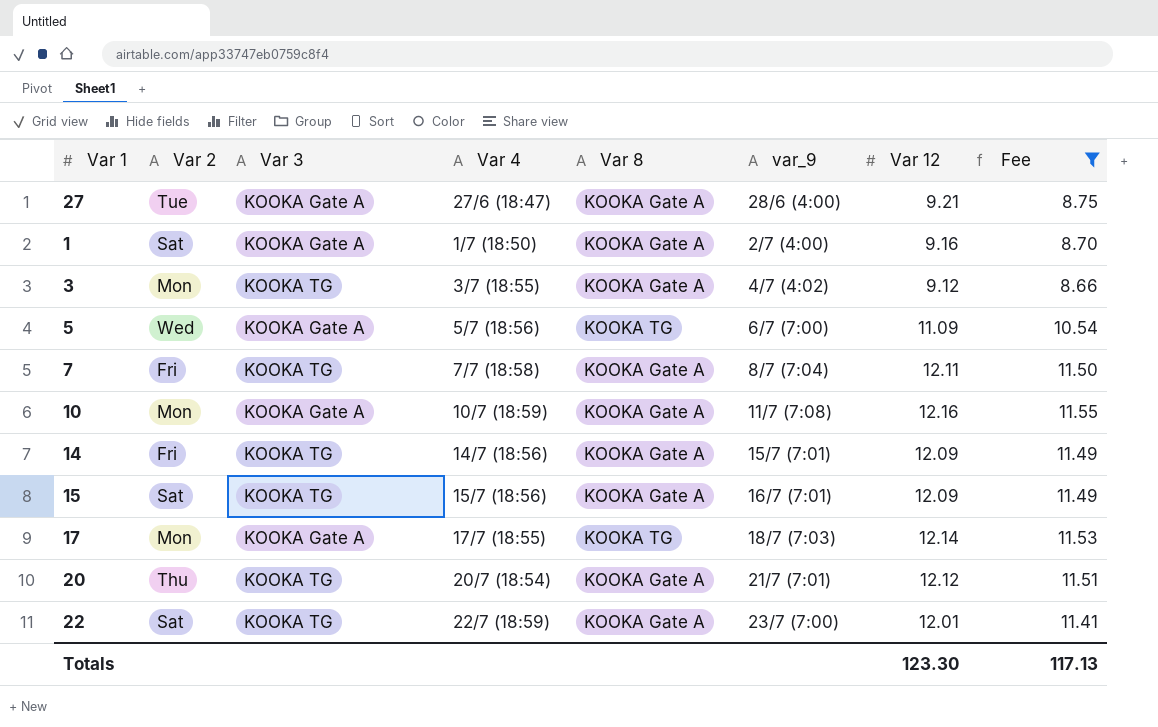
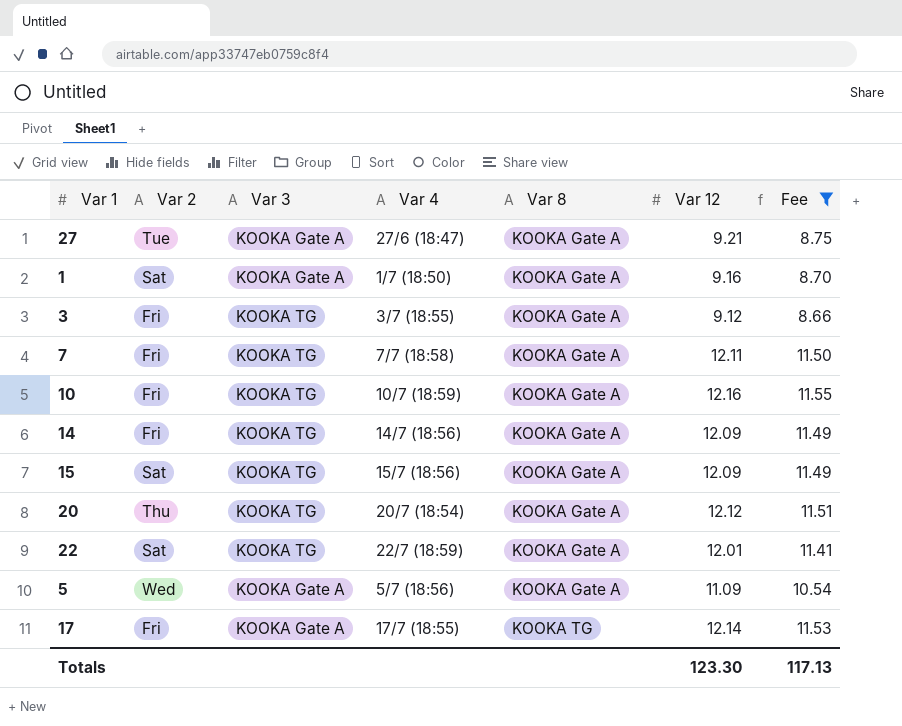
row order: none -> Var 8 ascending
column var_9 | position: 6 -> none
3 | Var 2: Mon -> Fri
10 | Var 2: Mon -> Fri
10 | Var 3: KOOKA Gate A -> KOOKA TG
5 | Var 8: KOOKA TG -> KOOKA Gate A
17 | Var 2: Mon -> Fri

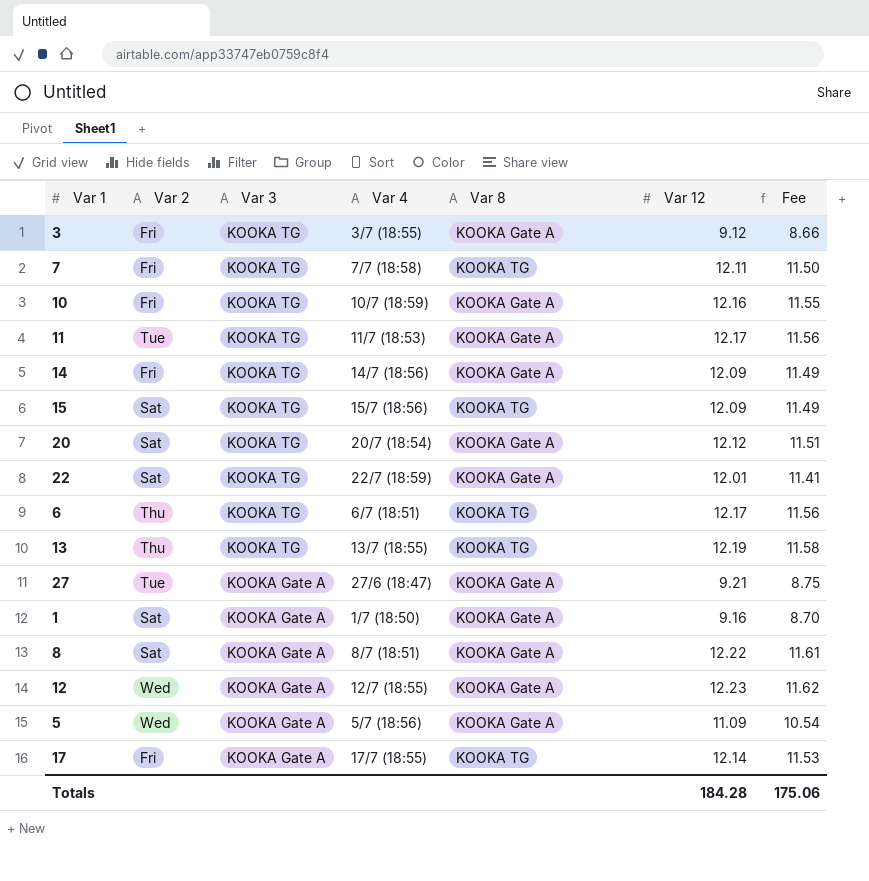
filter: Fee <= 11.55 -> none
row order: Var 8 ascending -> Var 3 descending
7 | Var 8: KOOKA Gate A -> KOOKA TG
15 | Var 8: KOOKA Gate A -> KOOKA TG
20 | Var 2: Thu -> Sat
Totals | Var 12: 123.30 -> 184.28
Totals | Fee: 117.13 -> 175.06

